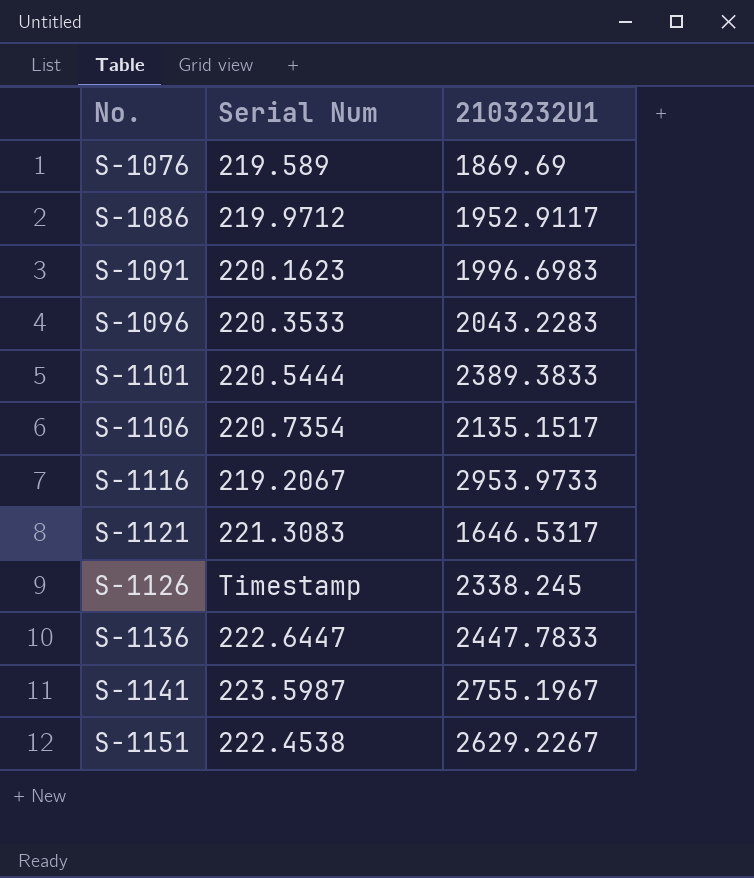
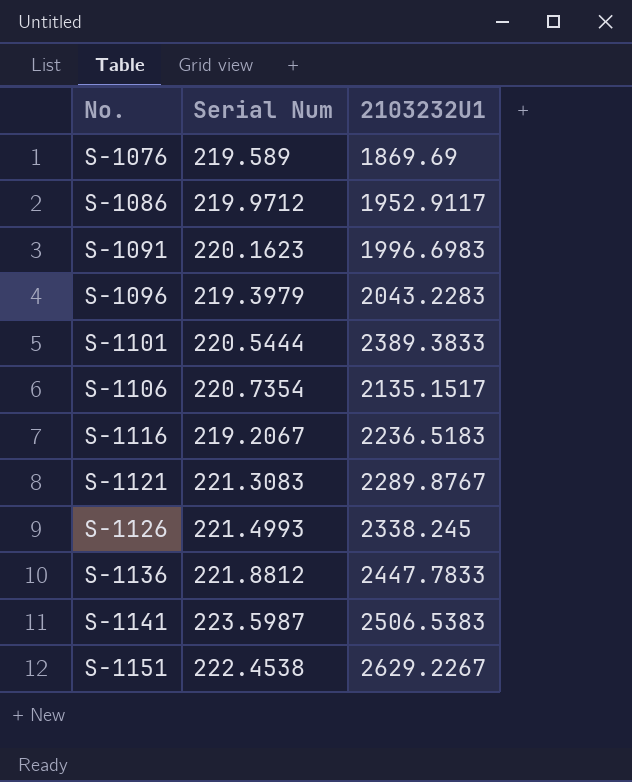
S-1096 | Serial Num: 220.3533 -> 219.3979
S-1116 | 2103232U1: 2953.9733 -> 2236.5183
S-1121 | 2103232U1: 1646.5317 -> 2289.8767
S-1126 | Serial Num: Timestamp -> 221.4993
S-1136 | Serial Num: 222.6447 -> 221.8812
S-1141 | 2103232U1: 2755.1967 -> 2506.5383

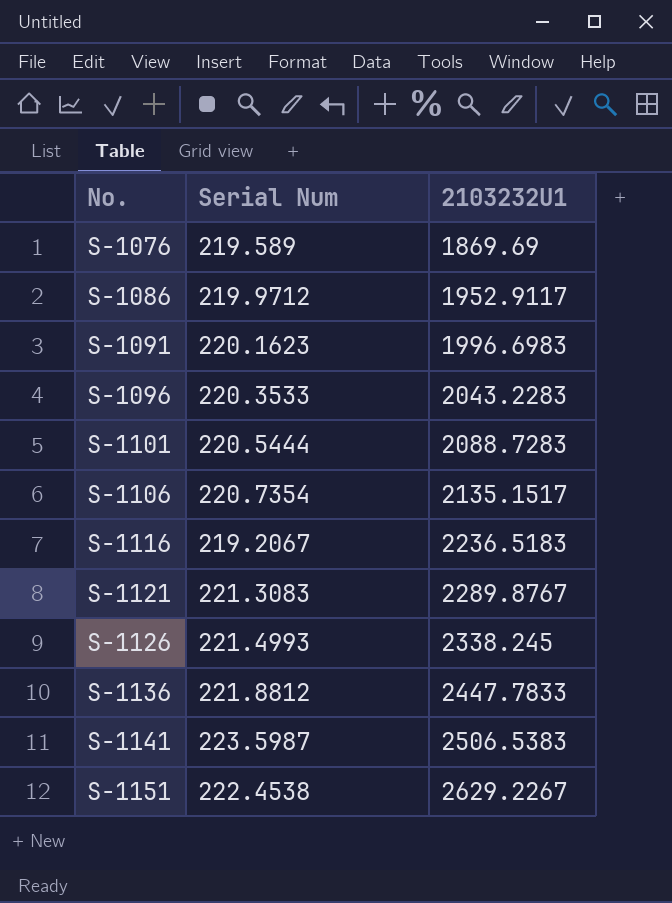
S-1096 | Serial Num: 219.3979 -> 220.3533
S-1101 | 2103232U1: 2389.3833 -> 2088.7283

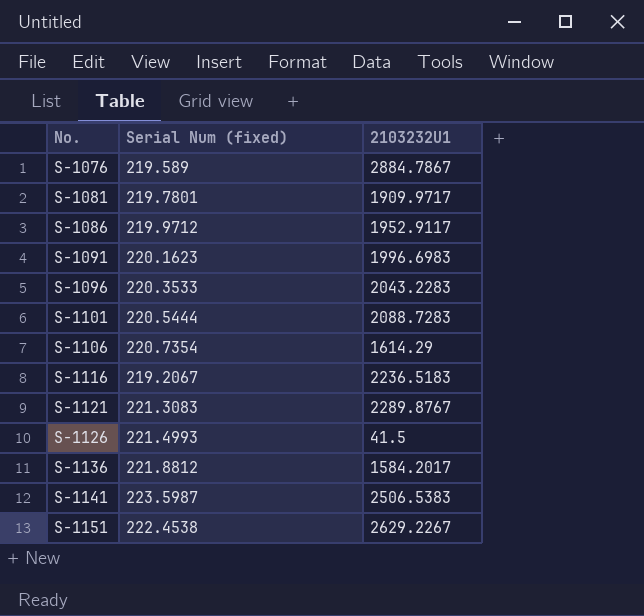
column name: Serial Num -> Serial Num (fixed)
S-1076 | 2103232U1: 1869.69 -> 2884.7867
row S-1081: none -> 219.7801 | 1909.9717
S-1106 | 2103232U1: 2135.1517 -> 1614.29
S-1126 | 2103232U1: 2338.245 -> 41.5
S-1136 | 2103232U1: 2447.7833 -> 1584.2017

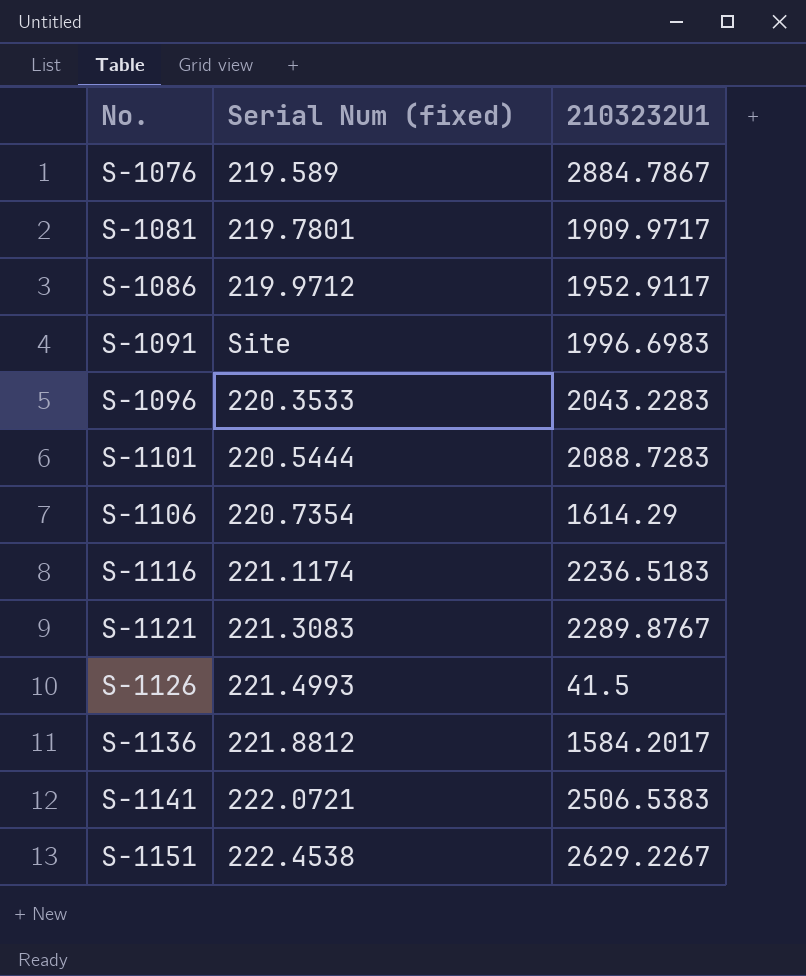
S-1091 | Serial Num (fixed): 220.1623 -> Site
S-1116 | Serial Num (fixed): 219.2067 -> 221.1174
S-1141 | Serial Num (fixed): 223.5987 -> 222.0721

